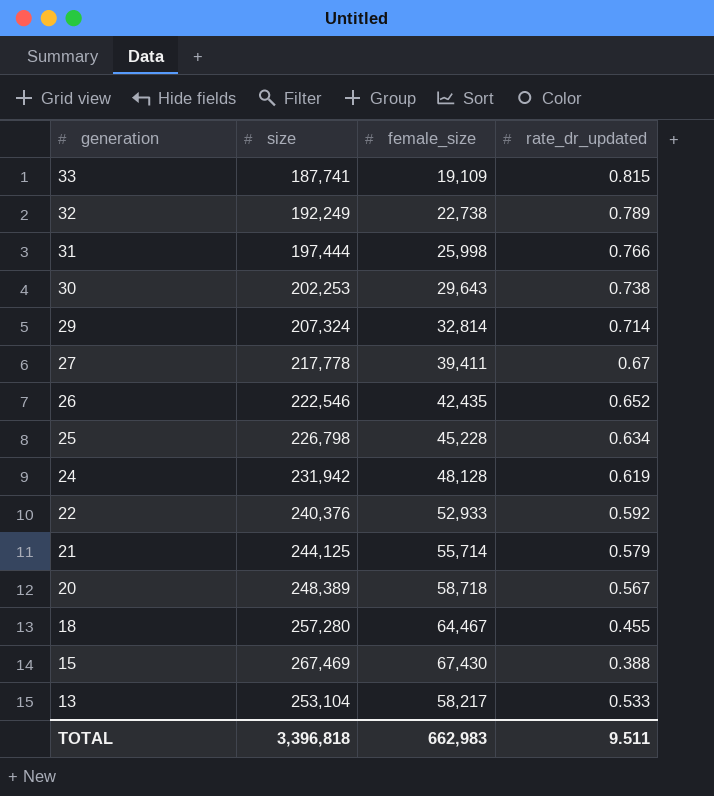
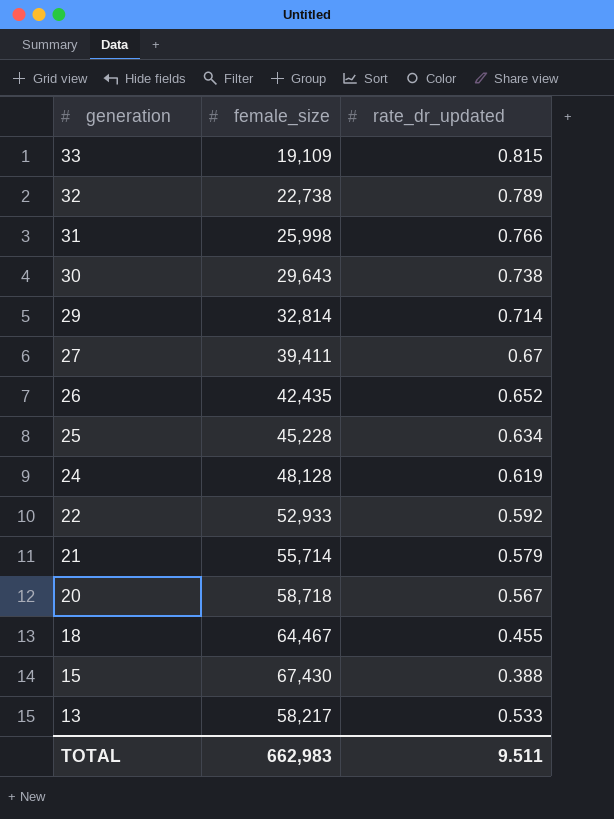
column size | position: 2 -> none

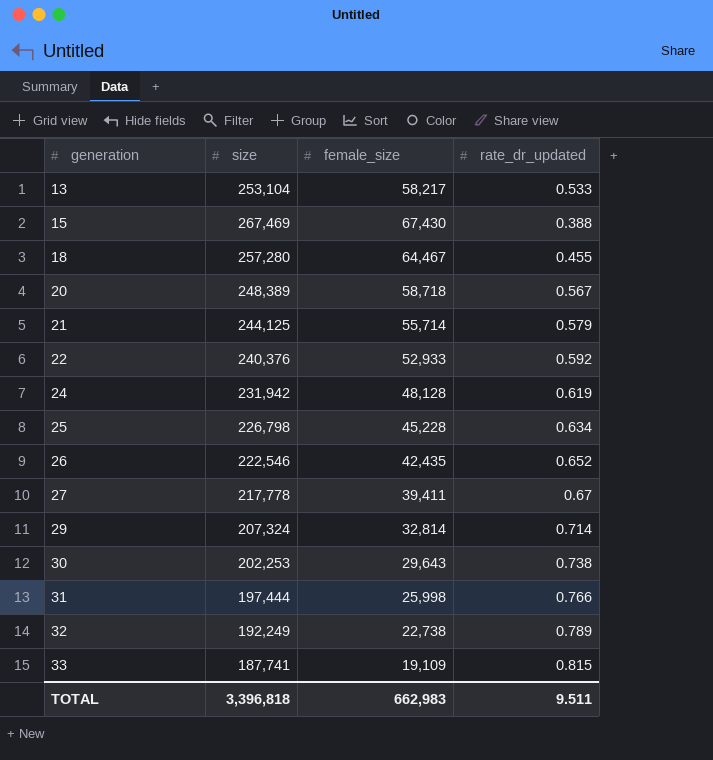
row order: generation descending -> generation ascending
column size | position: none -> 2

